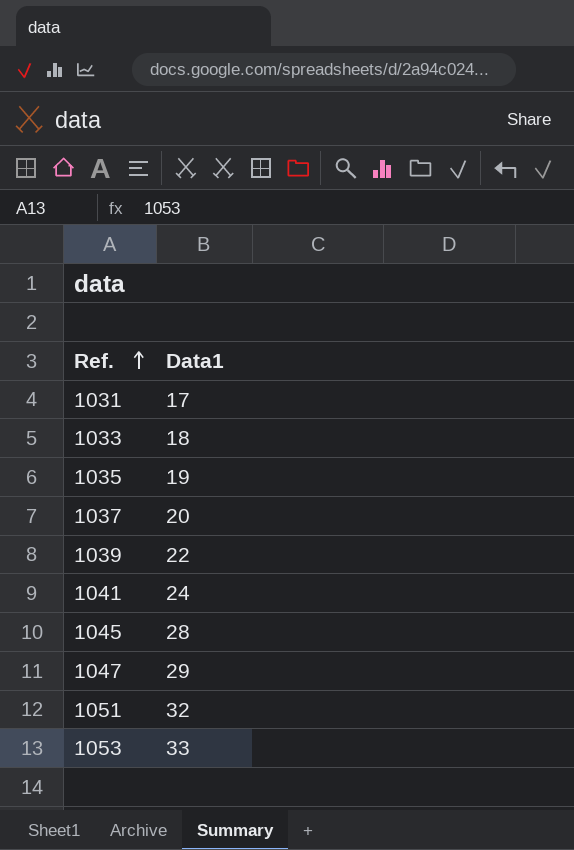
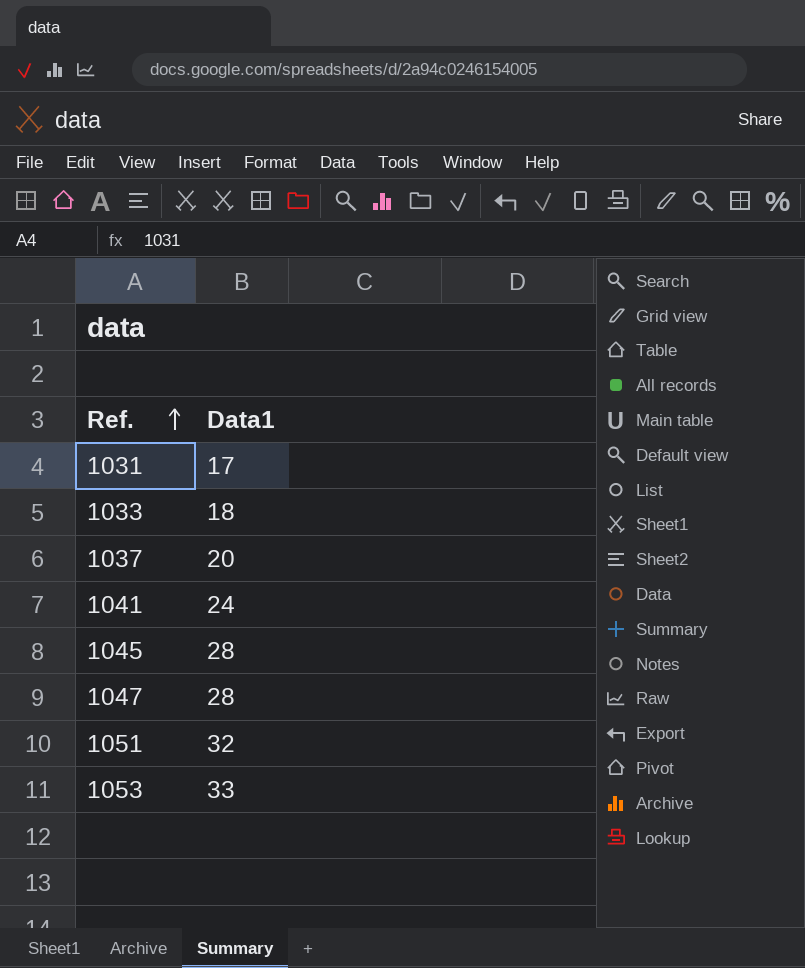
row 1035: 19 -> none
row 1039: 22 -> none
1047 | Data1: 29 -> 28

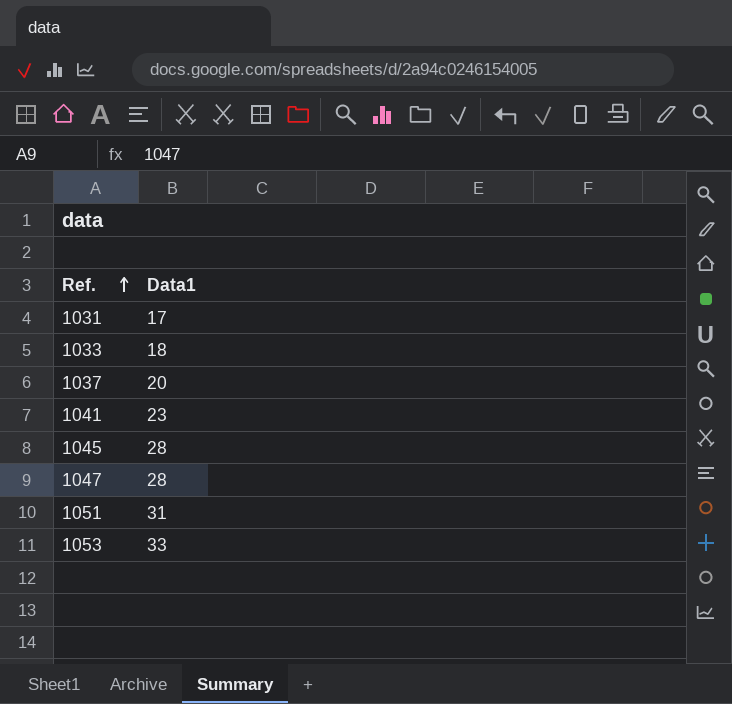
1041 | Data1: 24 -> 23
1051 | Data1: 32 -> 31

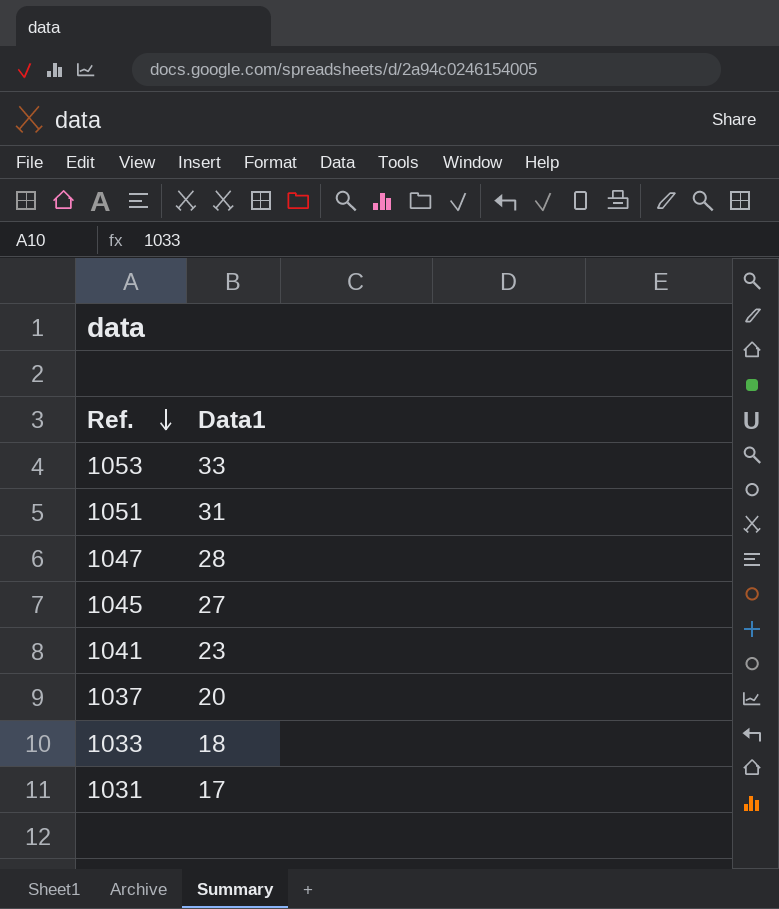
row order: Ref. ascending -> Ref. descending
1045 | Data1: 28 -> 27

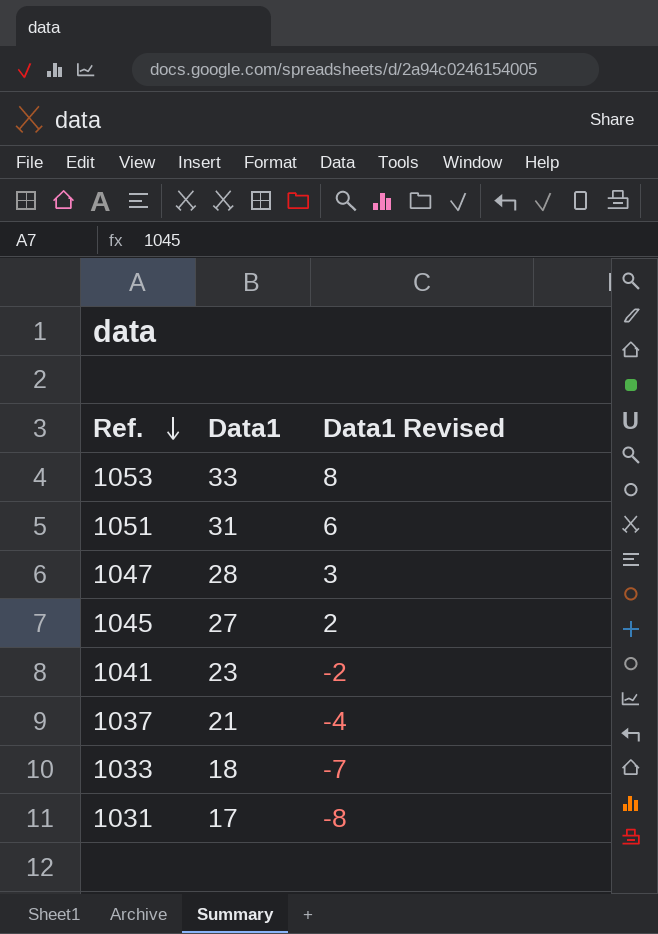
column Data1 Revised | formula: none -> [Data1] - 25
1037 | Data1: 20 -> 21

